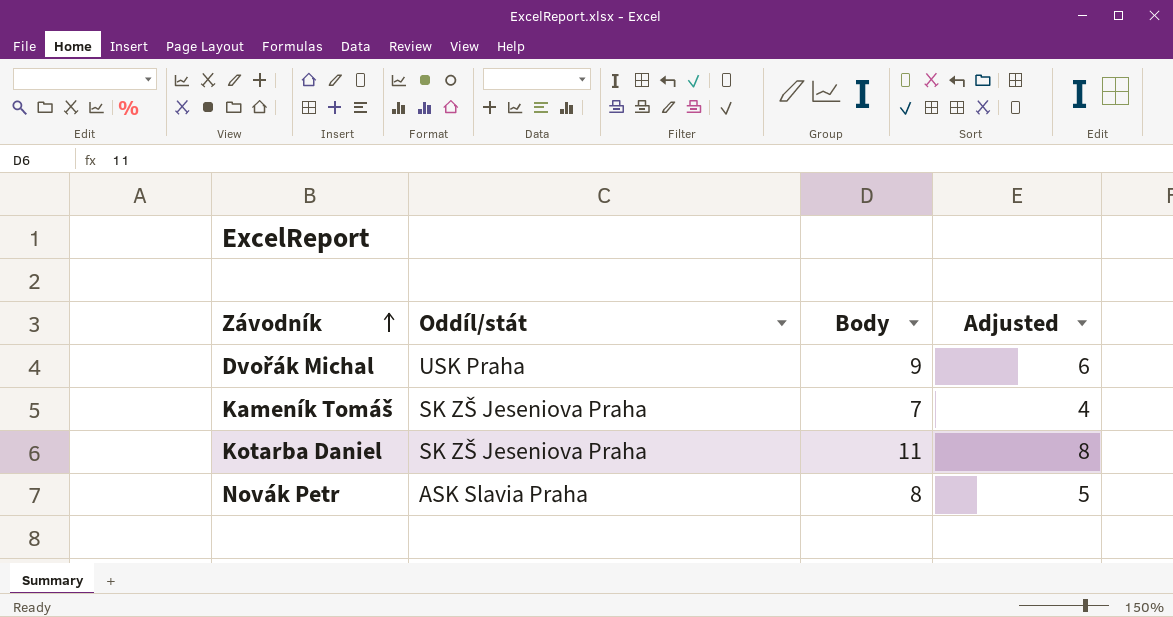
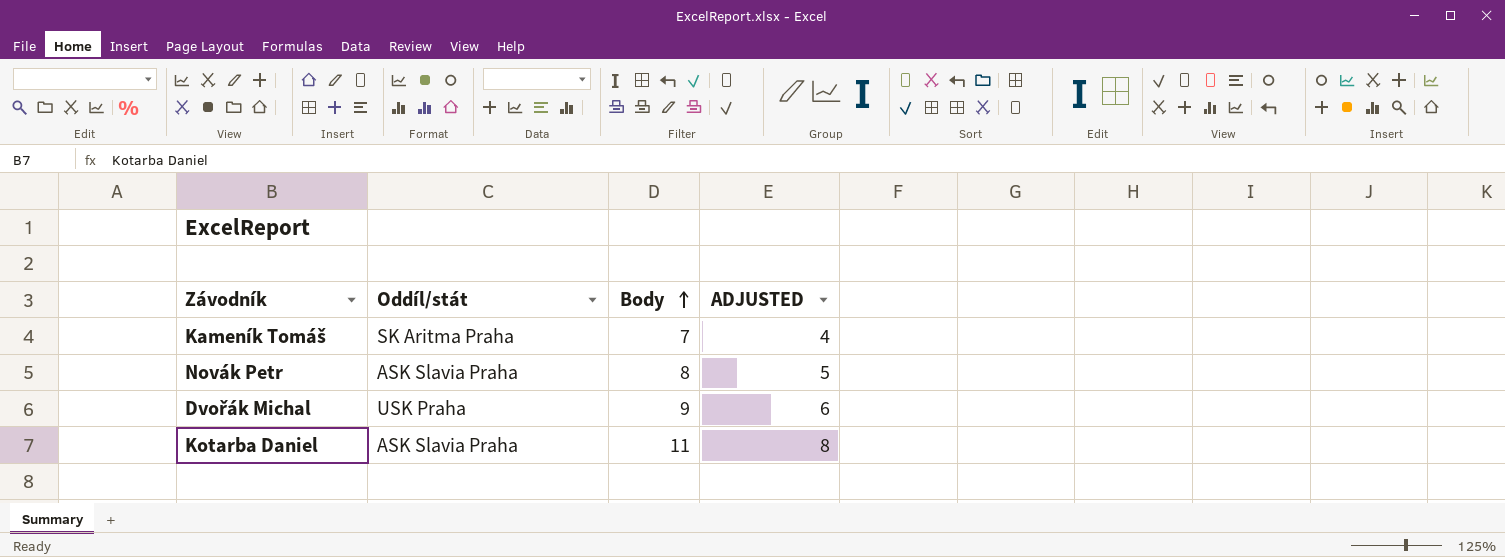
row order: Závodník ascending -> Body ascending
column name: Adjusted -> ADJUSTED
Kameník Tomáš | Oddíl/stát: SK ZŠ Jeseniova Praha -> SK Aritma Praha
Kotarba Daniel | Oddíl/stát: SK ZŠ Jeseniova Praha -> ASK Slavia Praha

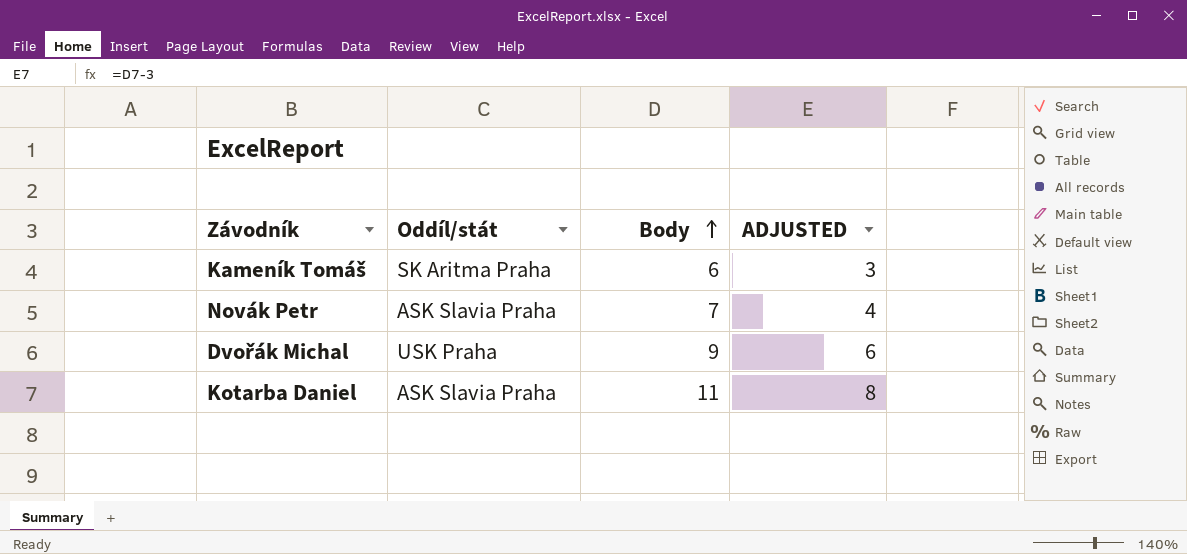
Kameník Tomáš | Body: 7 -> 6
Kameník Tomáš | ADJUSTED: 4 -> 3
Novák Petr | Body: 8 -> 7
Novák Petr | ADJUSTED: 5 -> 4

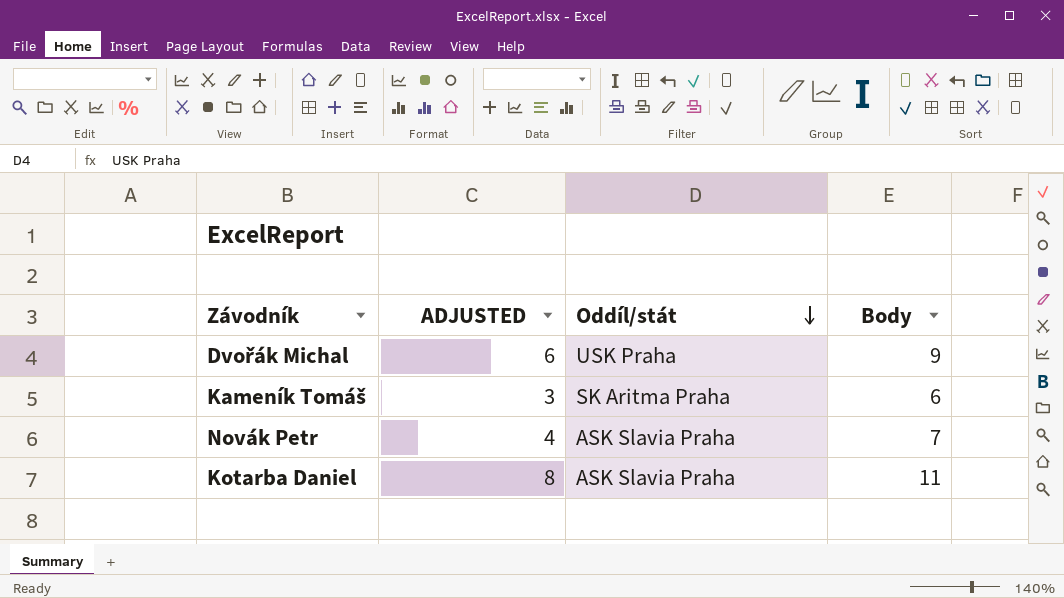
row order: Body ascending -> Oddíl/stát descending
column ADJUSTED | position: 4 -> 2

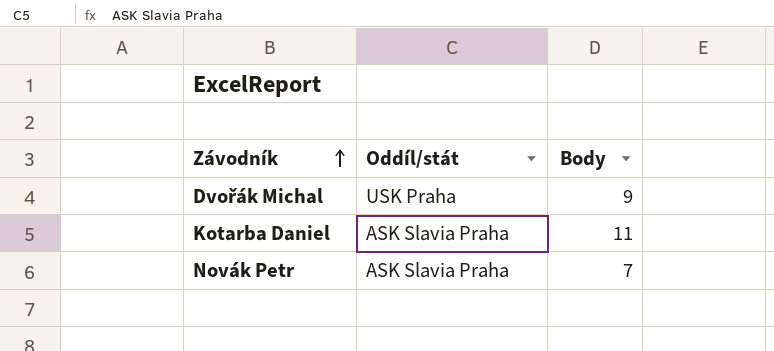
row order: Oddíl/stát descending -> Závodník ascending
column ADJUSTED | formula: [Body] - 3 -> none
row Kameník Tomáš: 3 | SK Aritma Praha | 6 -> none

